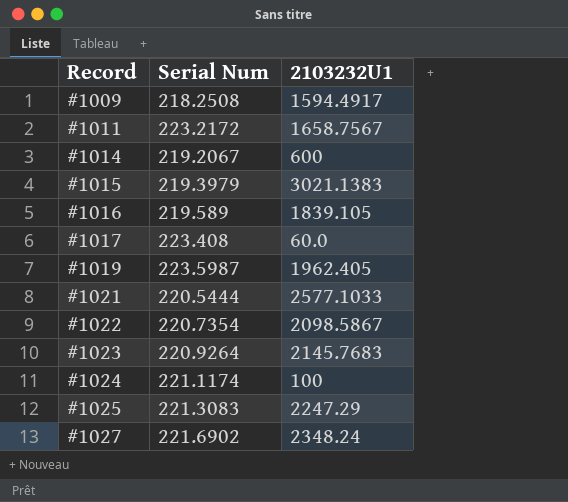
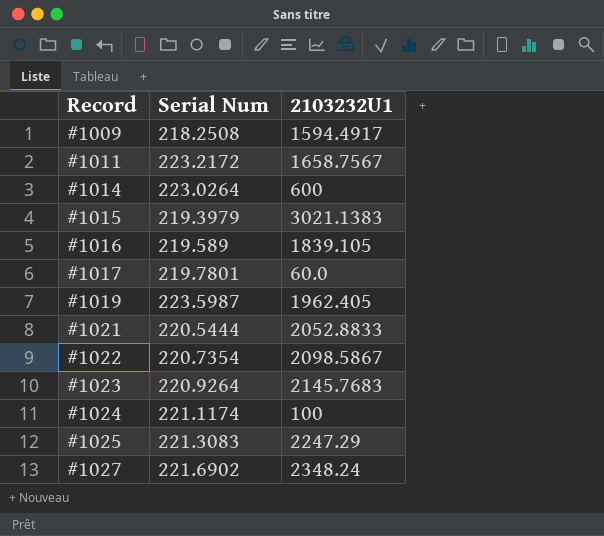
#1014 | Serial Num: 219.2067 -> 223.0264
#1017 | Serial Num: 223.408 -> 219.7801
#1021 | 2103232U1: 2577.1033 -> 2052.8833

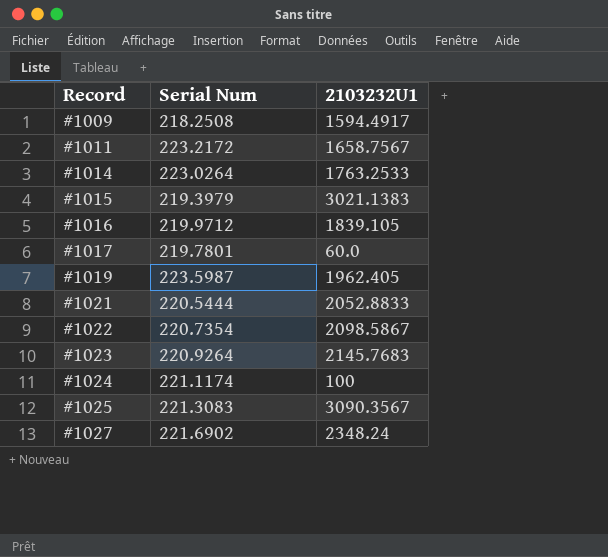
#1014 | 2103232U1: 600 -> 1763.2533
#1016 | Serial Num: 219.589 -> 219.9712
#1025 | 2103232U1: 2247.29 -> 3090.3567

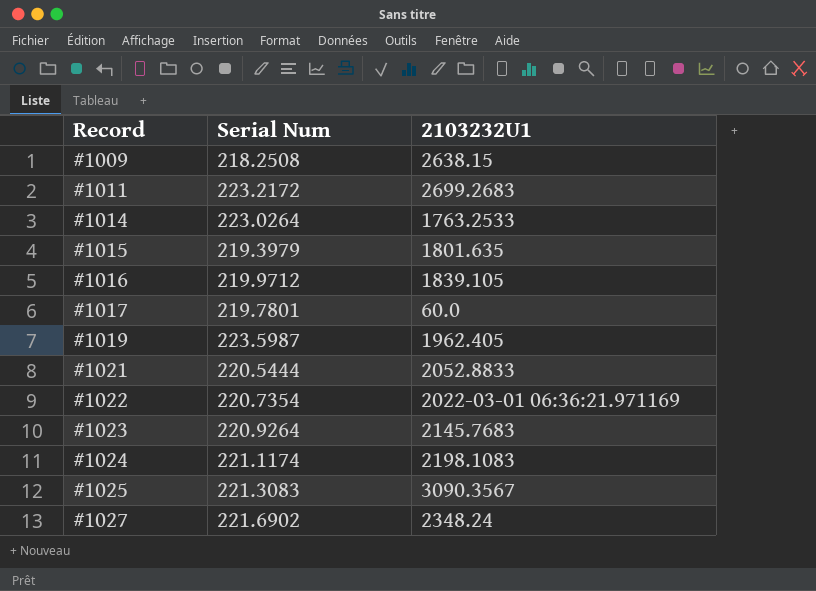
#1009 | 2103232U1: 1594.4917 -> 2638.15
#1011 | 2103232U1: 1658.7567 -> 2699.2683
#1015 | 2103232U1: 3021.1383 -> 1801.635
#1022 | 2103232U1: 2098.5867 -> 2022-03-01 06:36:21.971169
#1024 | 2103232U1: 100 -> 2198.1083

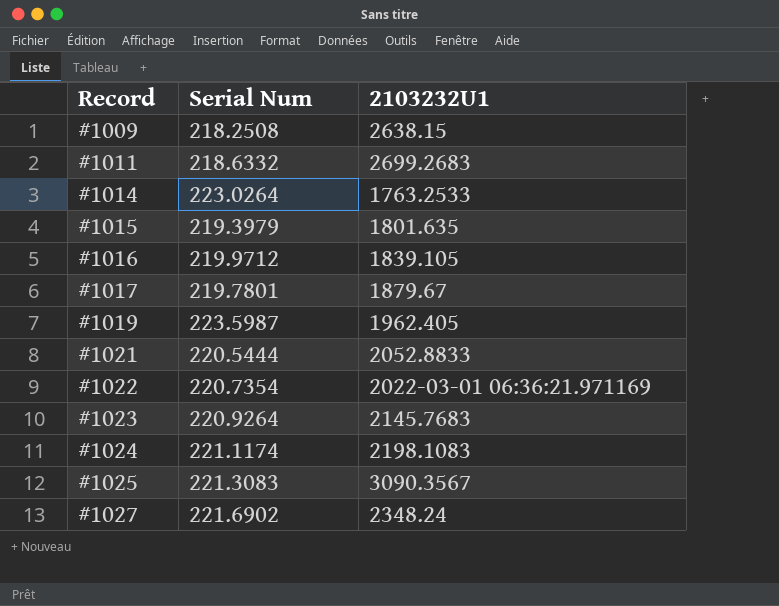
#1011 | Serial Num: 223.2172 -> 218.6332
#1017 | 2103232U1: 60.0 -> 1879.67

